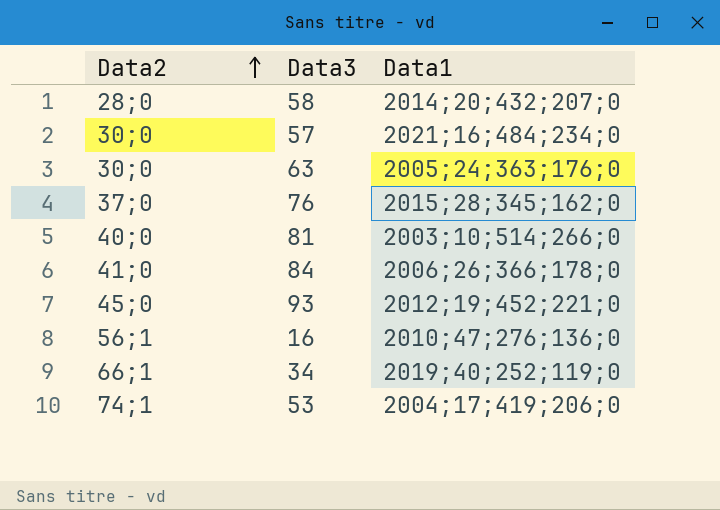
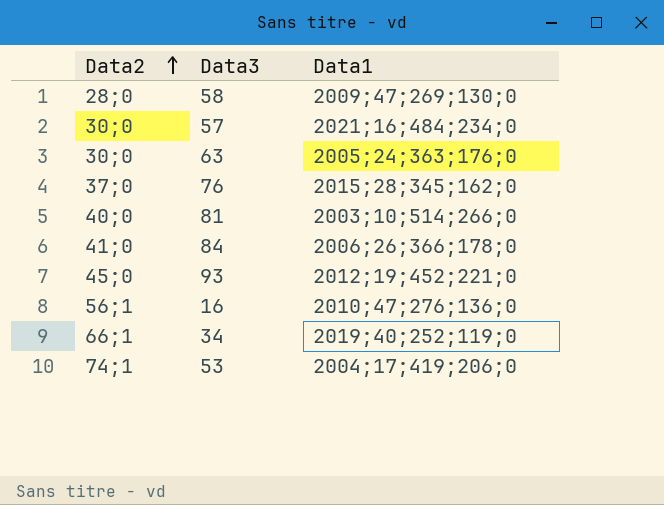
58 | Data1: 2014;20;432;207;0 -> 2009;47;269;130;0

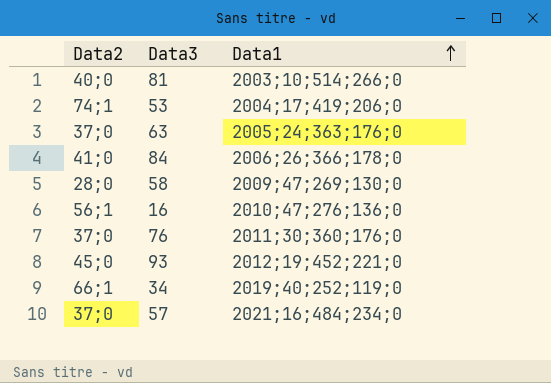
row order: Data2 ascending -> Data1 ascending
63 | Data2: 30;0 -> 37;0
76 | Data1: 2015;28;345;162;0 -> 2011;30;360;176;0
57 | Data2: 30;0 -> 37;0

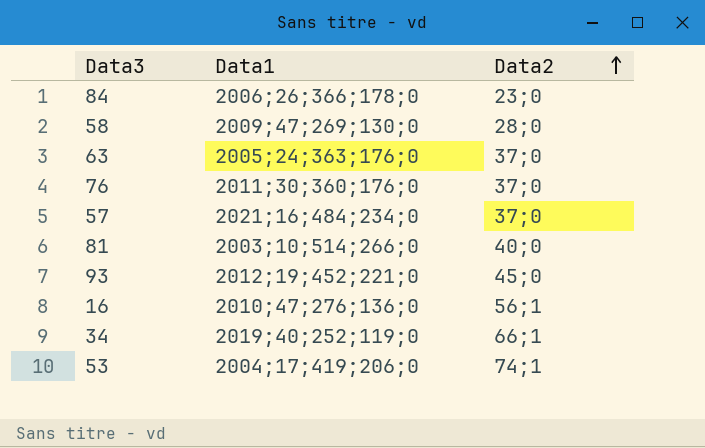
row order: Data1 ascending -> Data2 ascending
column Data2 | position: 1 -> 3
84 | Data2: 41;0 -> 23;0

